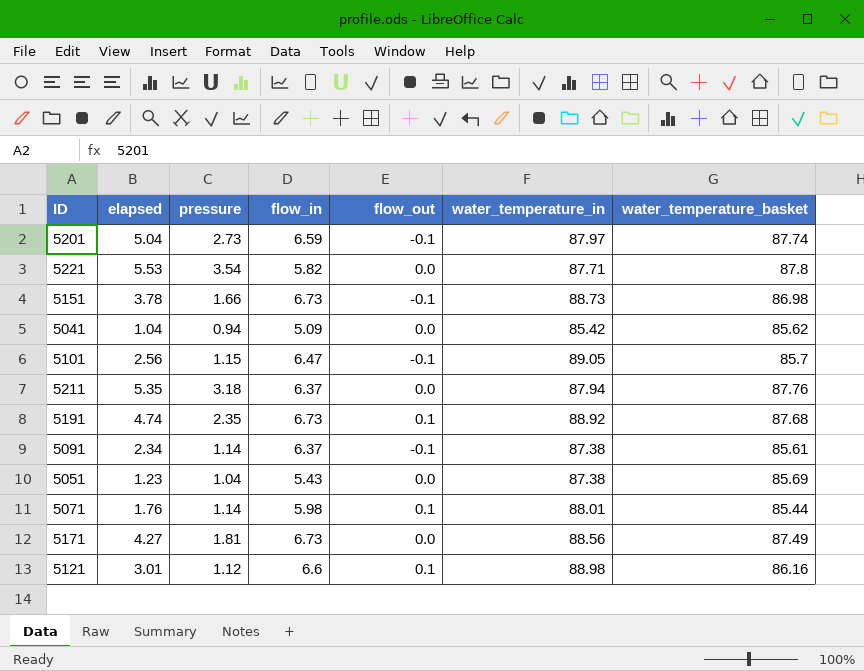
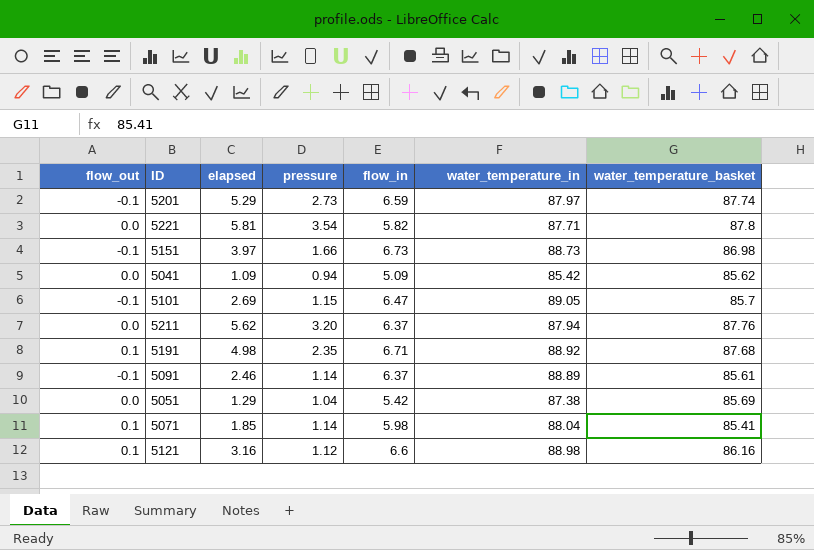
column flow_out | position: 5 -> 1
row 5171: 4.27 | 1.81 | 6.73 | 0.0 | 88.56 | 87.49 -> none
5201 | elapsed: 5.04 -> 5.29
5221 | elapsed: 5.53 -> 5.81
5151 | elapsed: 3.78 -> 3.97
5041 | elapsed: 1.04 -> 1.09
5101 | elapsed: 2.56 -> 2.69
5211 | elapsed: 5.35 -> 5.62
5211 | pressure: 3.18 -> 3.20
5191 | elapsed: 4.74 -> 4.98
5191 | flow_in: 6.73 -> 6.71
5091 | elapsed: 2.34 -> 2.46
5091 | water_temperature_in: 87.38 -> 88.89
5051 | elapsed: 1.23 -> 1.29
5051 | flow_in: 5.43 -> 5.42
5071 | elapsed: 1.76 -> 1.85
5071 | water_temperature_in: 88.01 -> 88.04
5071 | water_temperature_basket: 85.44 -> 85.41
5121 | elapsed: 3.01 -> 3.16

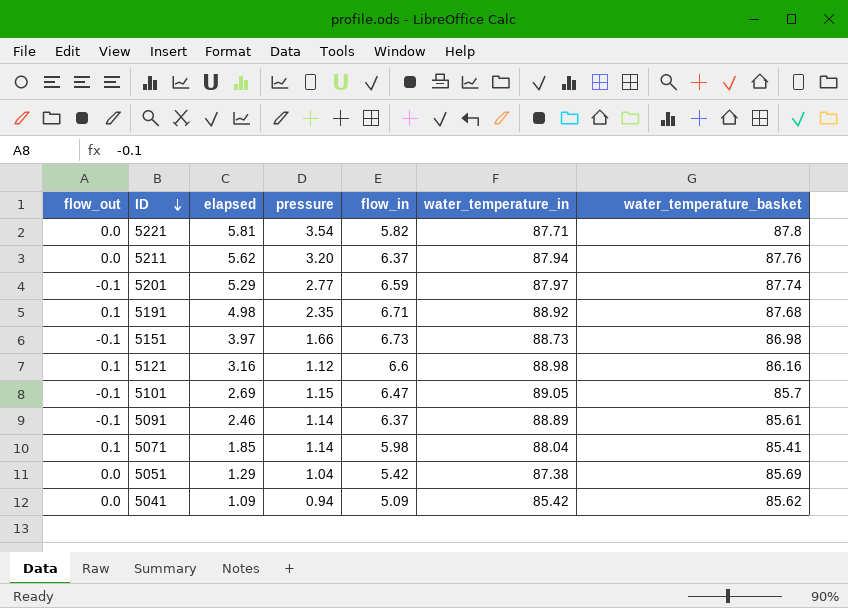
row order: none -> ID descending
5201 | pressure: 2.73 -> 2.77

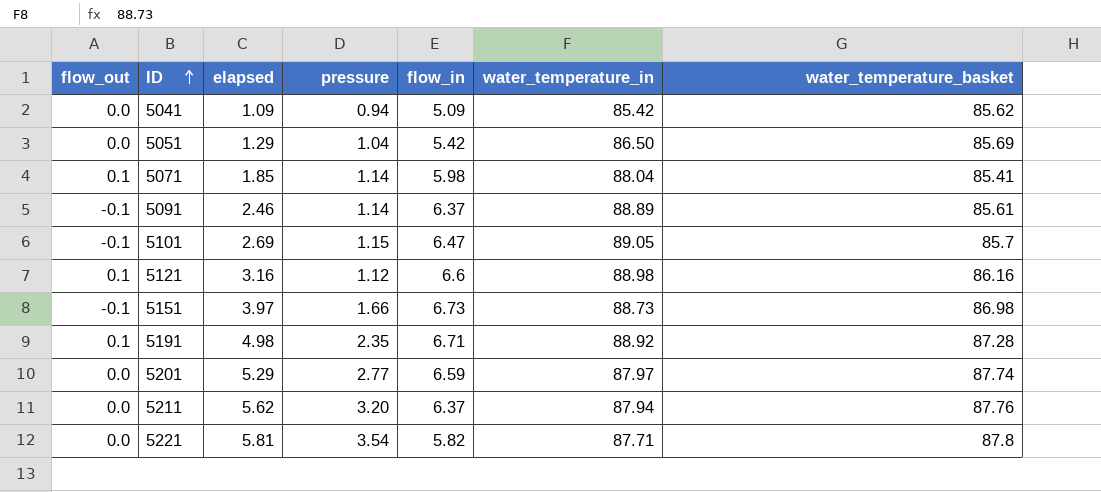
row order: ID descending -> ID ascending
5051 | water_temperature_in: 87.38 -> 86.50
5191 | water_temperature_basket: 87.68 -> 87.28
5201 | flow_out: -0.1 -> 0.0

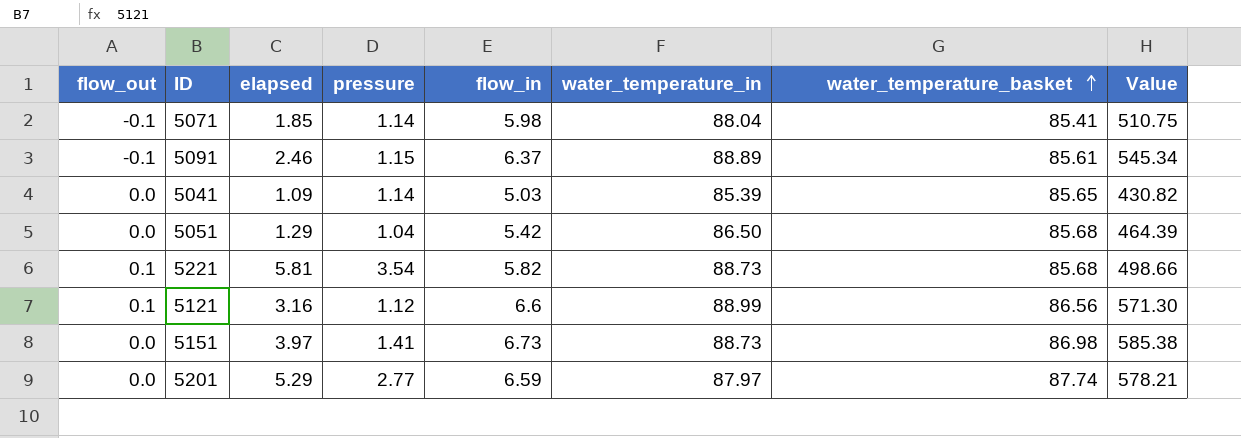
row order: ID ascending -> water_temperature_basket ascending
column Value | formula: none -> [flow_in] * [water_temperature_basket]
row 5101: -0.1 | 2.69 | 1.15 | 6.47 | 89.05 | 85.7 -> none
row 5191: 0.1 | 4.98 | 2.35 | 6.71 | 88.92 | 87.28 -> none
row 5211: 0.0 | 5.62 | 3.20 | 6.37 | 87.94 | 87.76 -> none
5071 | flow_out: 0.1 -> -0.1
5091 | pressure: 1.14 -> 1.15
5041 | pressure: 0.94 -> 1.14
5041 | flow_in: 5.09 -> 5.03
5041 | water_temperature_in: 85.42 -> 85.39
5041 | water_temperature_basket: 85.62 -> 85.65
5051 | water_temperature_basket: 85.69 -> 85.68
5221 | flow_out: 0.0 -> 0.1
5221 | water_temperature_in: 87.71 -> 88.73
5221 | water_temperature_basket: 87.8 -> 85.68
5121 | water_temperature_in: 88.98 -> 88.99
5121 | water_temperature_basket: 86.16 -> 86.56
5151 | flow_out: -0.1 -> 0.0
5151 | pressure: 1.66 -> 1.41

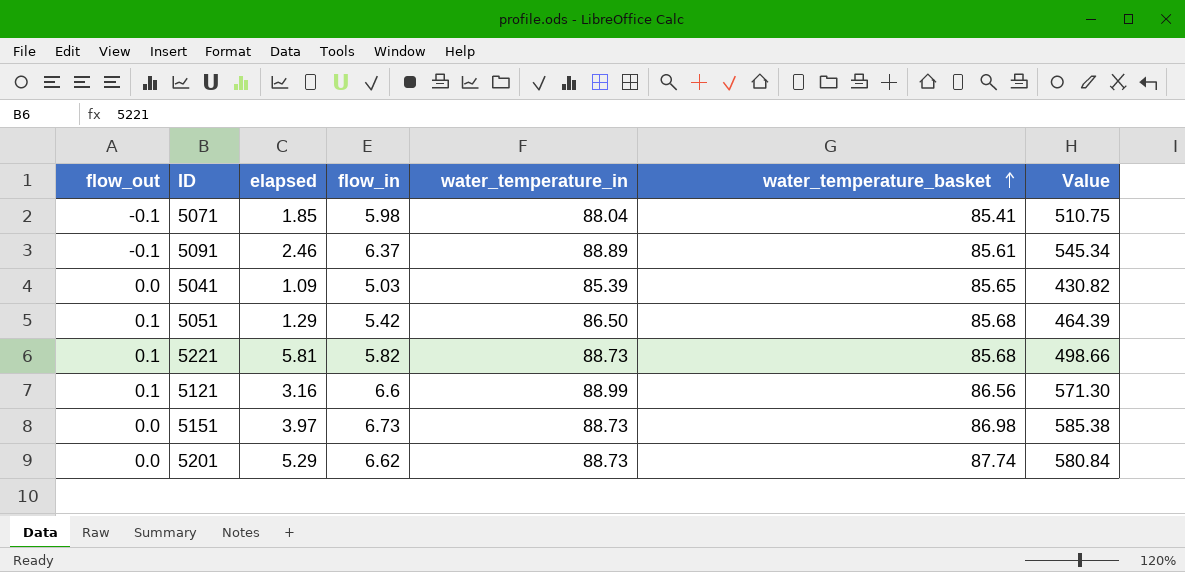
column pressure | position: 4 -> none
5051 | flow_out: 0.0 -> 0.1
5201 | flow_in: 6.59 -> 6.62
5201 | water_temperature_in: 87.97 -> 88.73
5201 | Value: 578.21 -> 580.84

